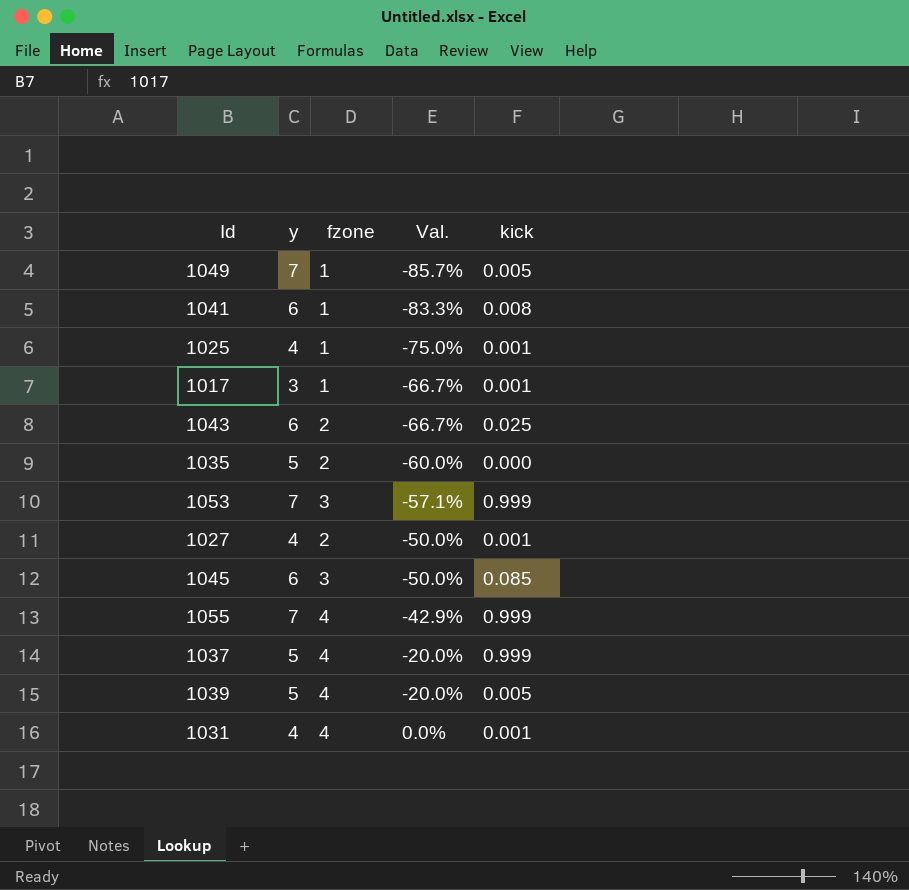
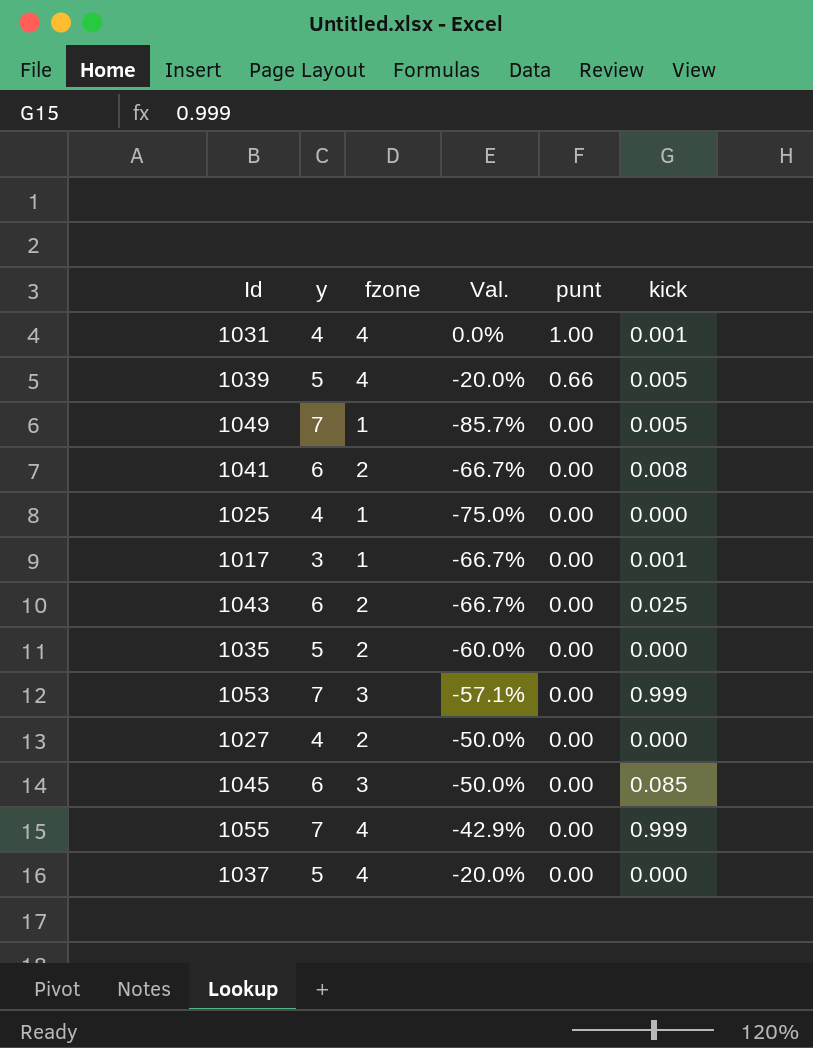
row order: Val. ascending -> punt descending
column punt | position: none -> 5
1041 | fzone: 1 -> 2
1041 | Val.: -83.3% -> -66.7%
1025 | kick: 0.001 -> 0.000
1027 | kick: 0.001 -> 0.000
1037 | kick: 0.999 -> 0.000

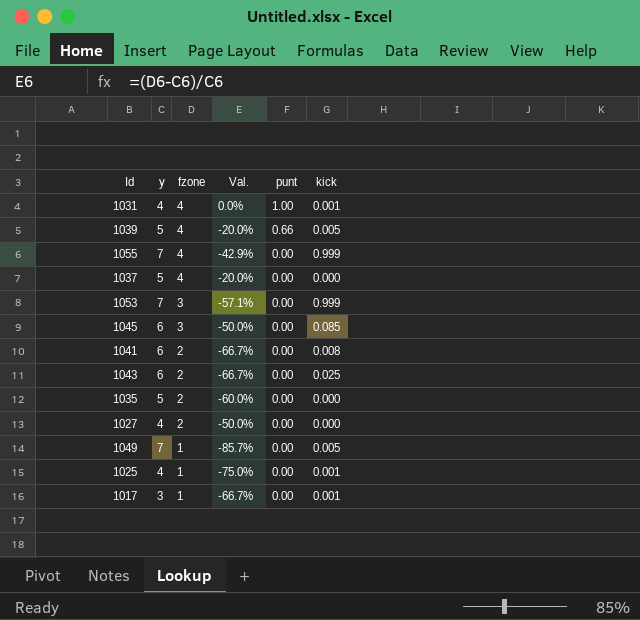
row order: punt descending -> fzone descending
1025 | kick: 0.000 -> 0.001

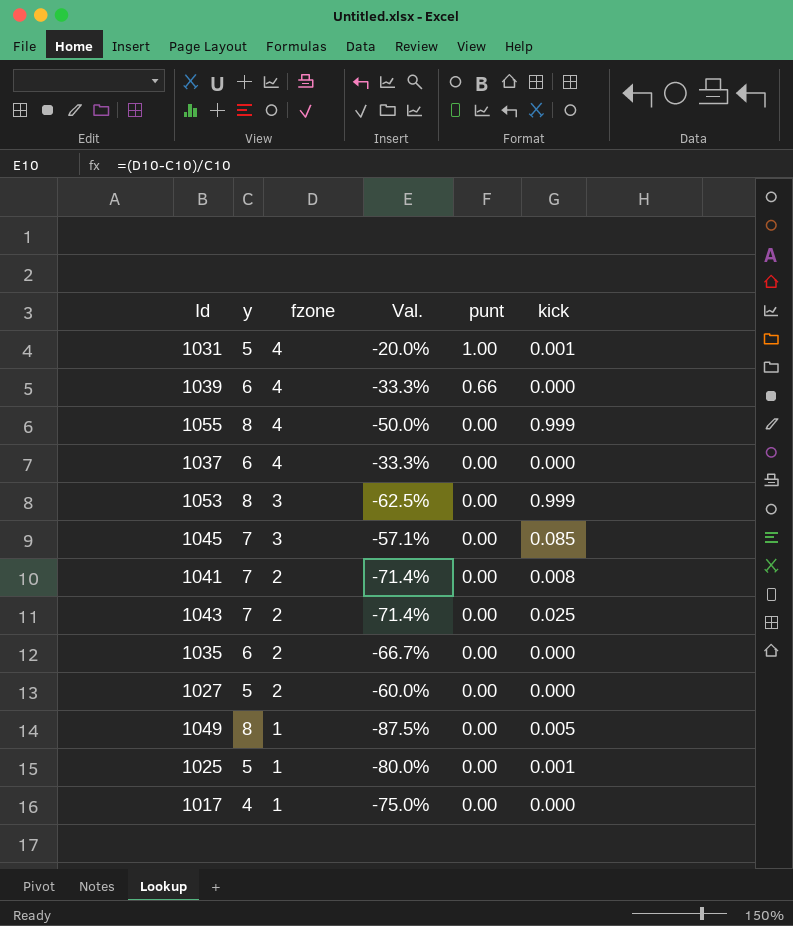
1031 | y: 4 -> 5
1031 | Val.: 0.0% -> -20.0%
1039 | y: 5 -> 6
1039 | Val.: -20.0% -> -33.3%
1039 | kick: 0.005 -> 0.000
1055 | y: 7 -> 8
1055 | Val.: -42.9% -> -50.0%
1037 | y: 5 -> 6
1037 | Val.: -20.0% -> -33.3%
1053 | y: 7 -> 8
1053 | Val.: -57.1% -> -62.5%
1045 | y: 6 -> 7
1045 | Val.: -50.0% -> -57.1%
1041 | y: 6 -> 7
1041 | Val.: -66.7% -> -71.4%
1043 | y: 6 -> 7
1043 | Val.: -66.7% -> -71.4%
1035 | y: 5 -> 6
1035 | Val.: -60.0% -> -66.7%
1027 | y: 4 -> 5
1027 | Val.: -50.0% -> -60.0%
1049 | y: 7 -> 8
1049 | Val.: -85.7% -> -87.5%
1025 | y: 4 -> 5
1025 | Val.: -75.0% -> -80.0%
1017 | y: 3 -> 4
1017 | Val.: -66.7% -> -75.0%
1017 | kick: 0.001 -> 0.000

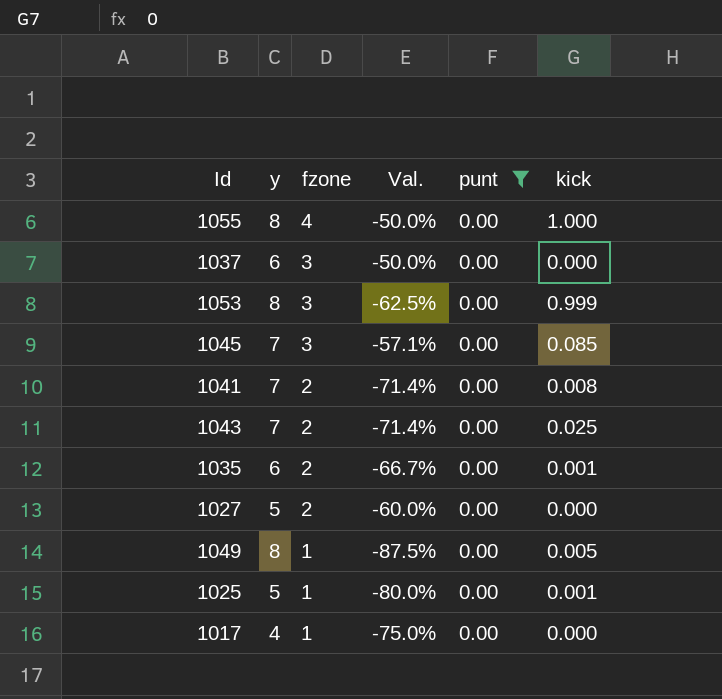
filter: none -> punt = 0.00
1055 | kick: 0.999 -> 1.000
1037 | fzone: 4 -> 3
1037 | Val.: -33.3% -> -50.0%
1035 | kick: 0.000 -> 0.001

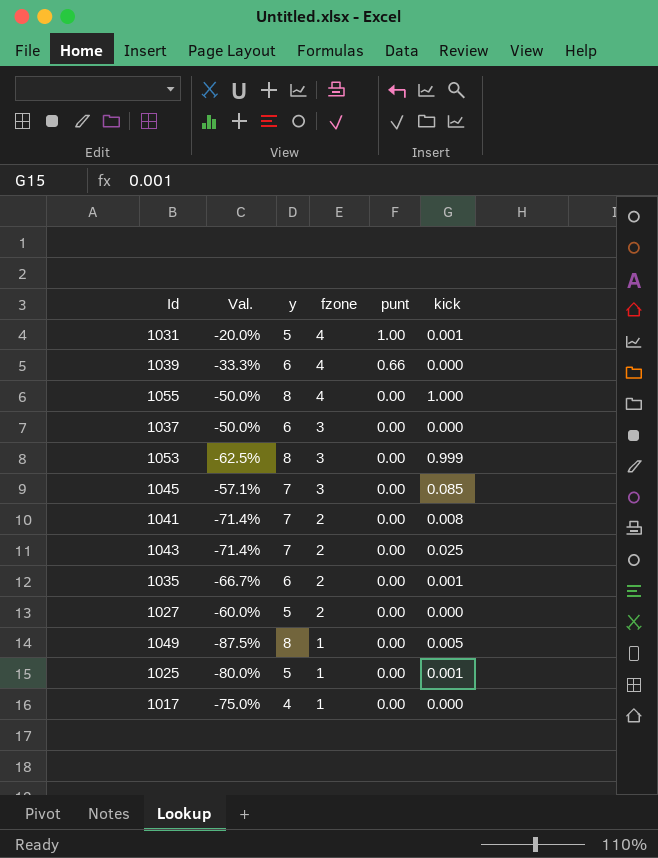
filter: punt = 0.00 -> none
column Val. | position: 4 -> 2

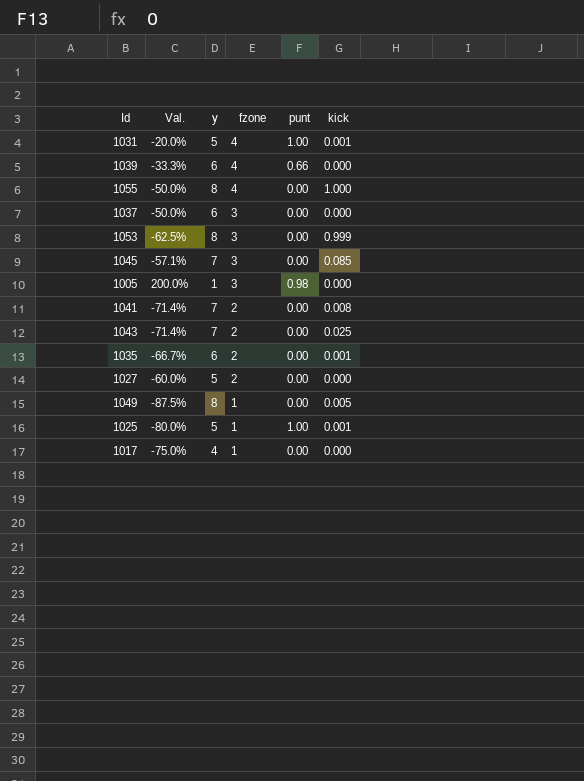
row 1005: none -> 200.0% | 1 | 3 | 0.98 | 0.000
1025 | punt: 0.00 -> 1.00

